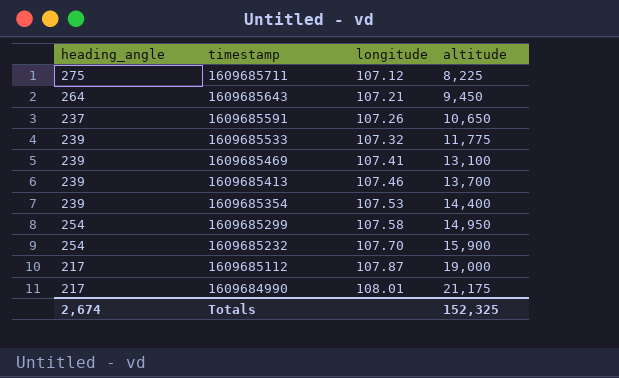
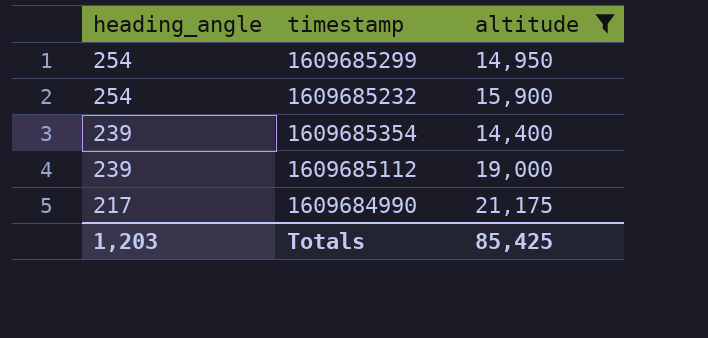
filter: none -> altitude >= 14,400
row order: timestamp descending -> heading_angle descending
column longitude | position: 3 -> none
1609685112 | heading_angle: 217 -> 239
Totals | heading_angle: 2,674 -> 1,203
Totals | altitude: 152,325 -> 85,425

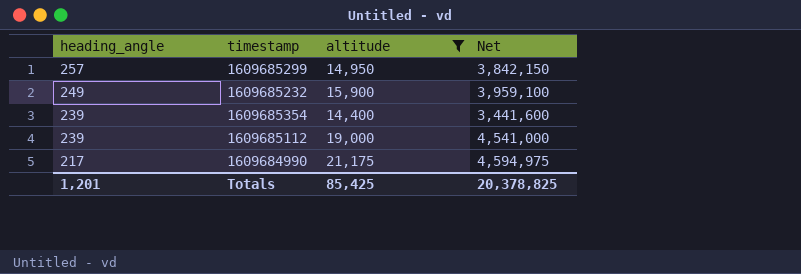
column Net | formula: none -> [heading_angle] * [altitude]
1609685299 | heading_angle: 254 -> 257
1609685232 | heading_angle: 254 -> 249
Totals | heading_angle: 1,203 -> 1,201

